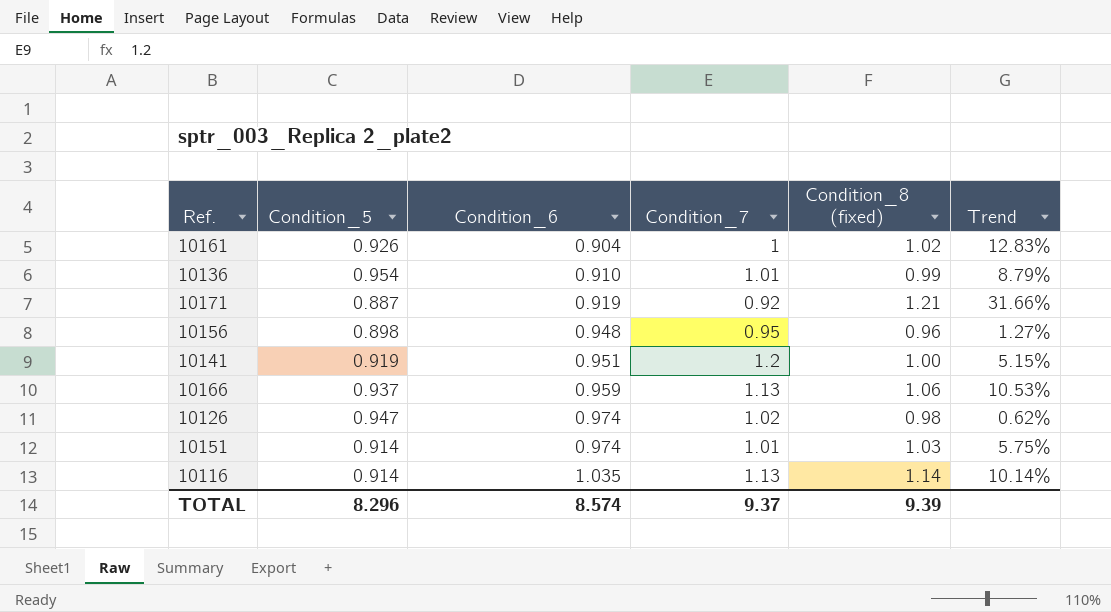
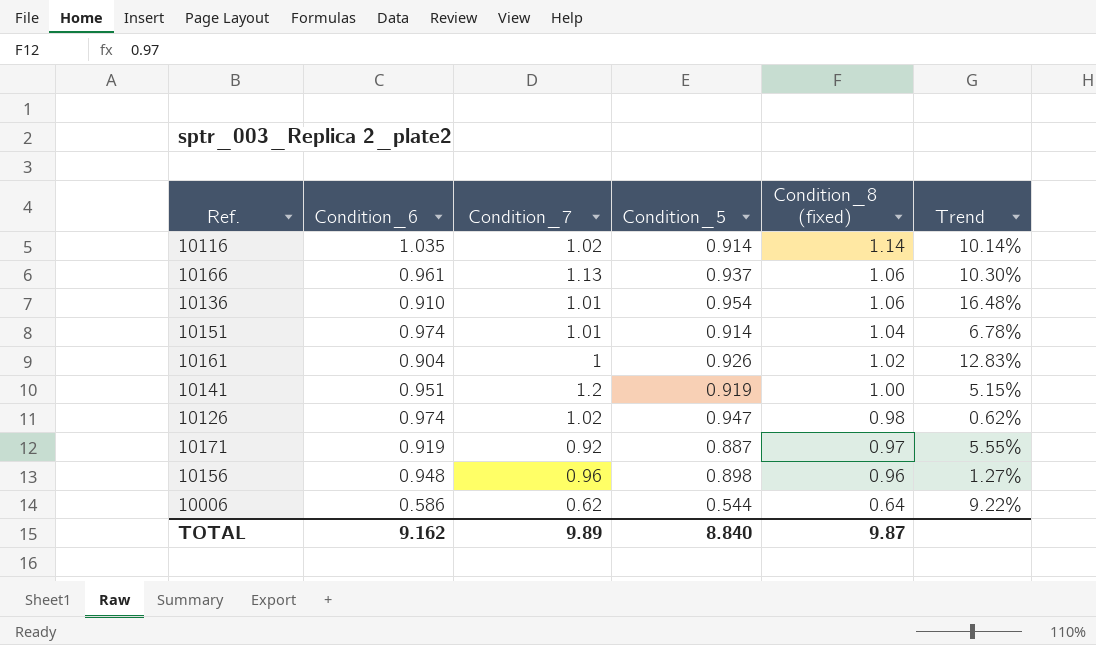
row order: Condition_6 ascending -> Condition_8 (fixed) descending
column Condition_5 | position: 2 -> 4
10116 | Condition_7: 1.13 -> 1.02
10166 | Condition_6: 0.959 -> 0.961
10166 | Trend: 10.53% -> 10.30%
10136 | Condition_8 (fixed): 0.99 -> 1.06
10136 | Trend: 8.79% -> 16.48%
10151 | Condition_8 (fixed): 1.03 -> 1.04
10151 | Trend: 5.75% -> 6.78%
10171 | Condition_8 (fixed): 1.21 -> 0.97
10171 | Trend: 31.66% -> 5.55%
10156 | Condition_7: 0.95 -> 0.96
row 10006: none -> 0.586 | 0.62 | 0.544 | 0.64 | 9.22%
TOTAL | Condition_6: 8.574 -> 9.162
TOTAL | Condition_7: 9.37 -> 9.89
TOTAL | Condition_5: 8.296 -> 8.840
TOTAL | Condition_8 (fixed): 9.39 -> 9.87

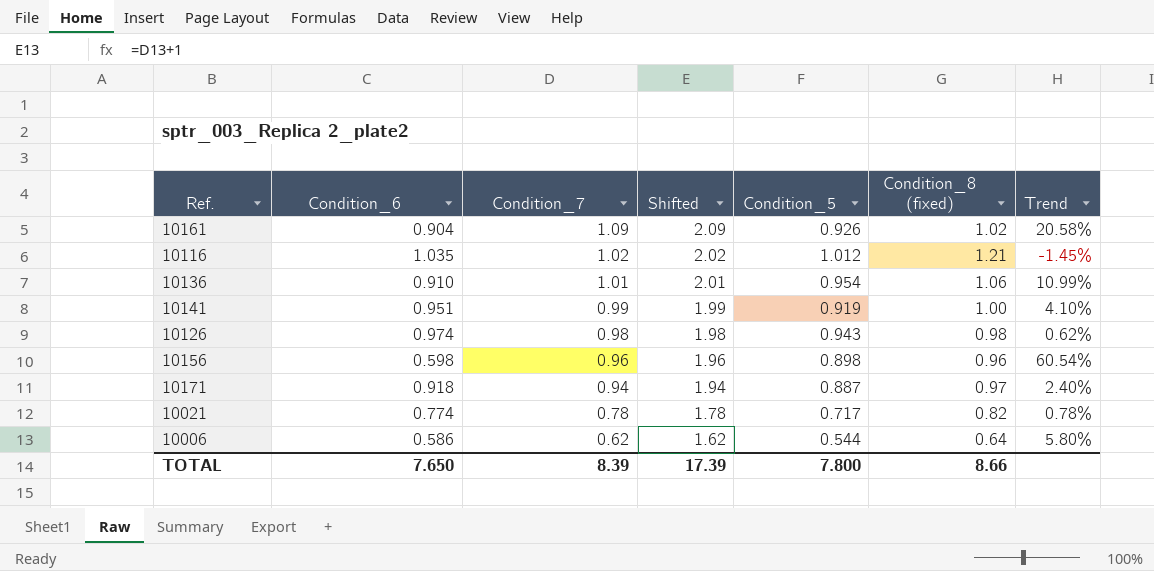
row order: Condition_8 (fixed) descending -> Condition_7 descending
column Shifted | formula: none -> [Condition_7] + 1
column Trend | formula: ([Condition_8 (fixed)] - [Condition_6]) / [Condition_6] -> ([Condition_7] - [Condition_6]) / [Condition_6]
row 10166: 0.961 | 1.13 | 0.937 | 1.06 | 10.30% -> none
row 10151: 0.974 | 1.01 | 0.914 | 1.04 | 6.78% -> none
10161 | Condition_7: 1 -> 1.09
10116 | Condition_5: 0.914 -> 1.012
10116 | Condition_8 (fixed): 1.14 -> 1.21
10141 | Condition_7: 1.2 -> 0.99
10126 | Condition_7: 1.02 -> 0.98
10126 | Condition_5: 0.947 -> 0.943
10156 | Condition_6: 0.948 -> 0.598
10171 | Condition_6: 0.919 -> 0.918
10171 | Condition_7: 0.92 -> 0.94
row 10021: none -> 0.774 | 0.78 | 1.78 | 0.717 | 0.82 | 0.78%
TOTAL | Condition_6: 9.162 -> 7.650
TOTAL | Condition_7: 9.89 -> 8.39
TOTAL | Condition_5: 8.840 -> 7.800
TOTAL | Condition_8 (fixed): 9.87 -> 8.66

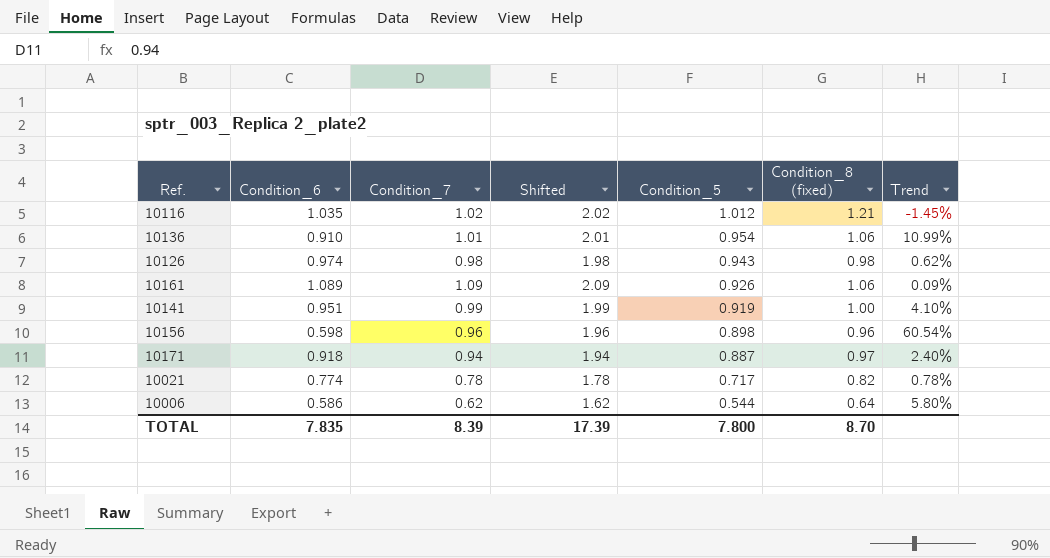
row order: Condition_7 descending -> Condition_5 descending
10161 | Condition_6: 0.904 -> 1.089
10161 | Condition_8 (fixed): 1.02 -> 1.06
10161 | Trend: 20.58% -> 0.09%
TOTAL | Condition_6: 7.650 -> 7.835
TOTAL | Condition_8 (fixed): 8.66 -> 8.70

